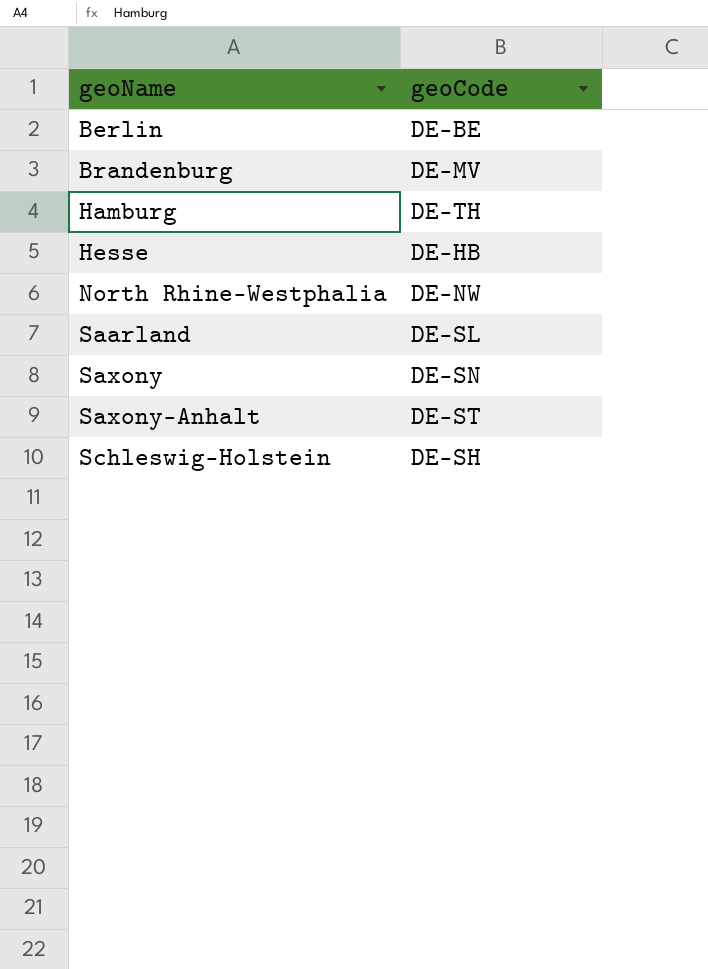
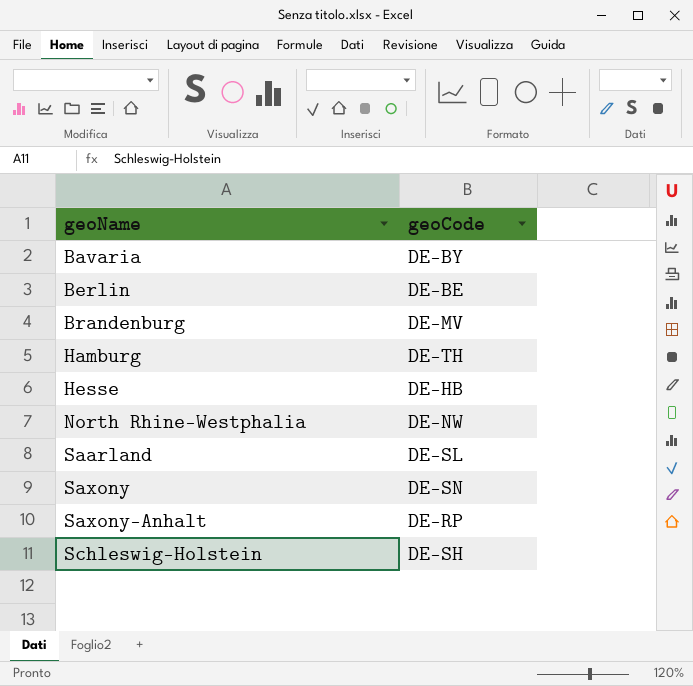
row Bavaria: none -> DE-BY
Saxony-Anhalt | geoCode: DE-ST -> DE-RP

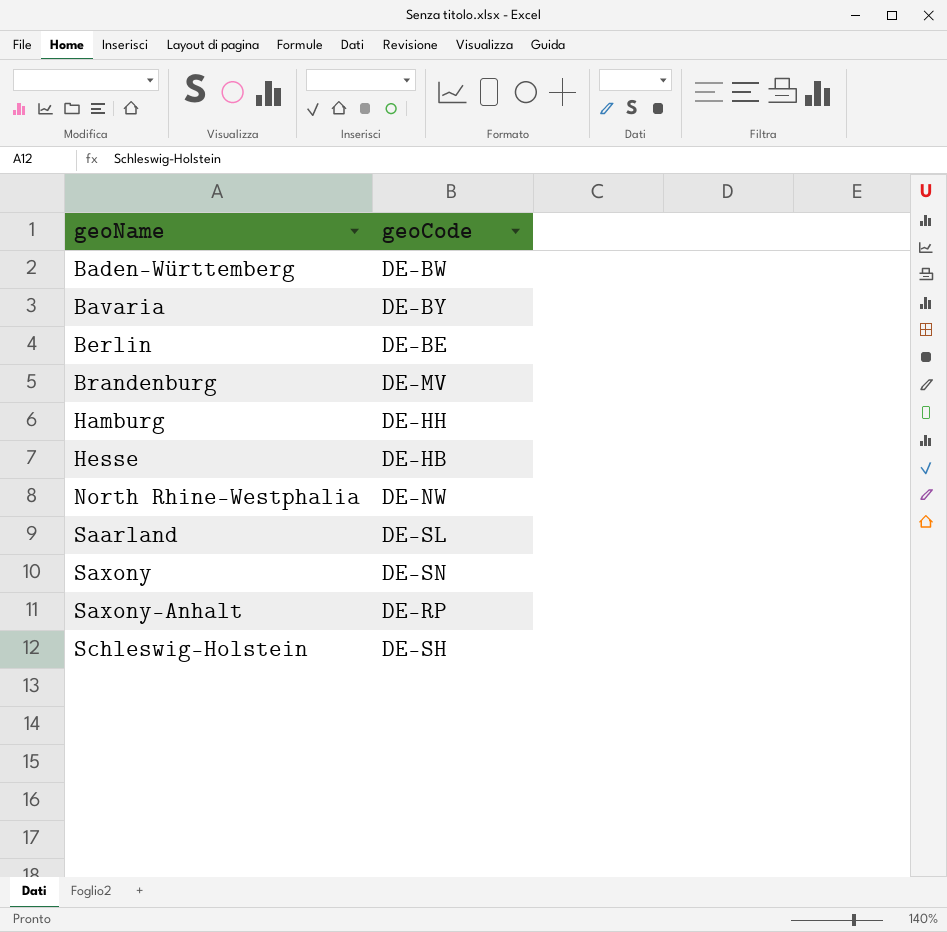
row Baden-Württemberg: none -> DE-BW
Hamburg | geoCode: DE-TH -> DE-HH

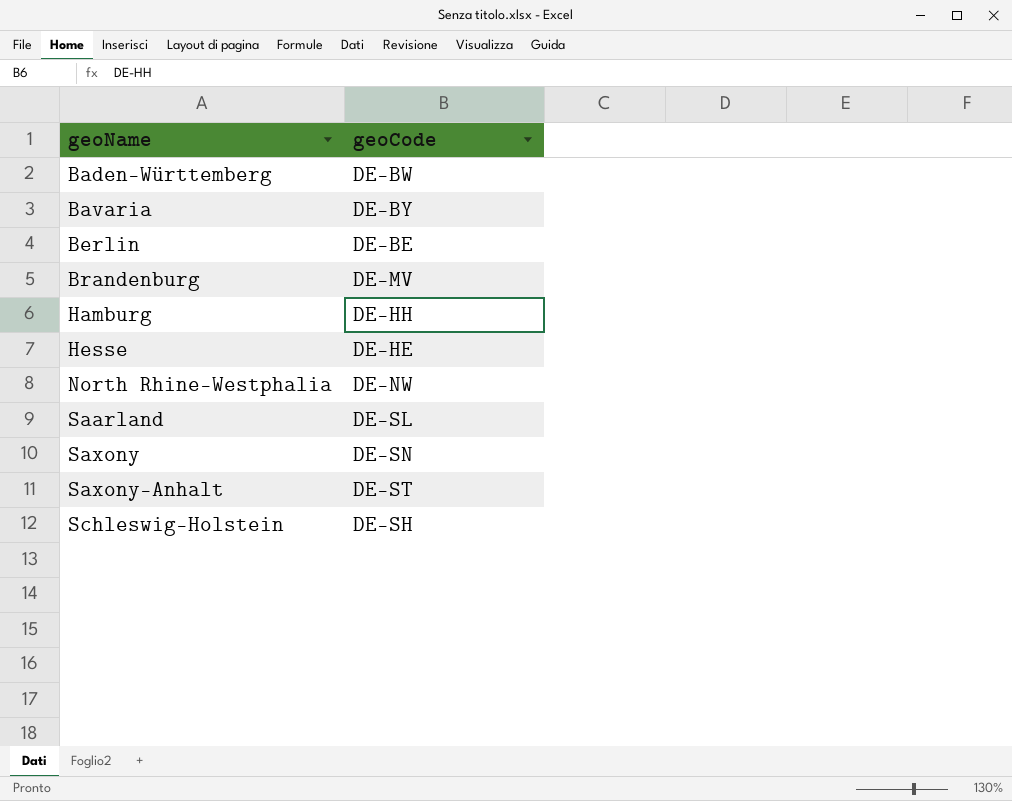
Hesse | geoCode: DE-HB -> DE-HE
Saxony-Anhalt | geoCode: DE-RP -> DE-ST

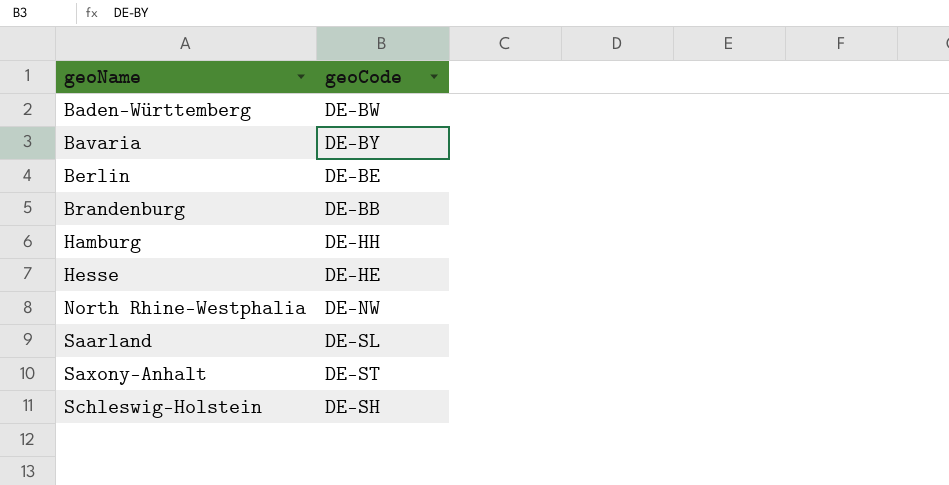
row Saxony: DE-SN -> none
Brandenburg | geoCode: DE-MV -> DE-BB

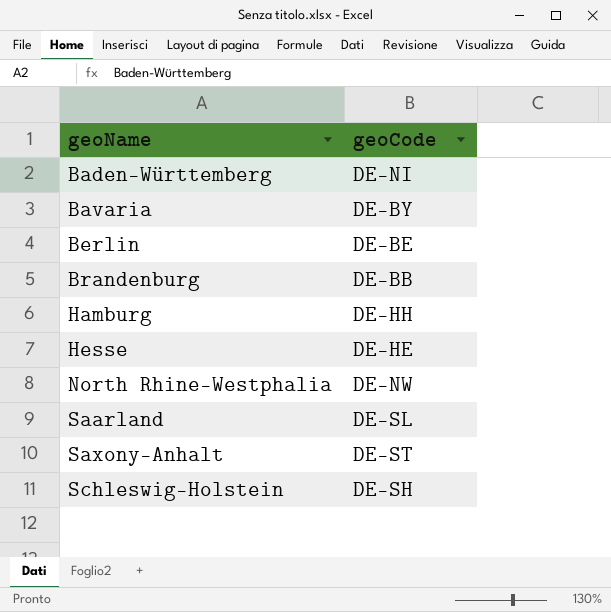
Baden-Württemberg | geoCode: DE-BW -> DE-NI

